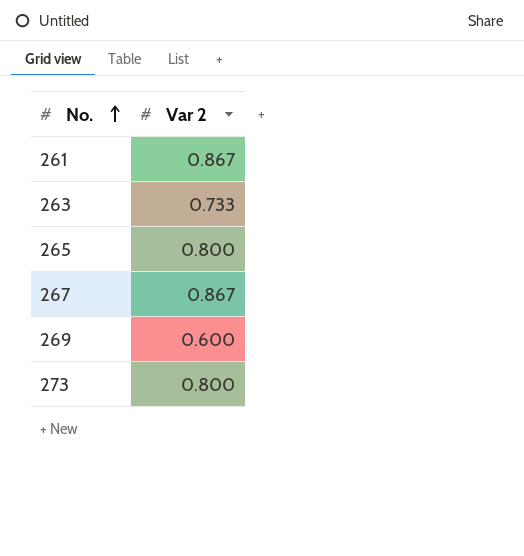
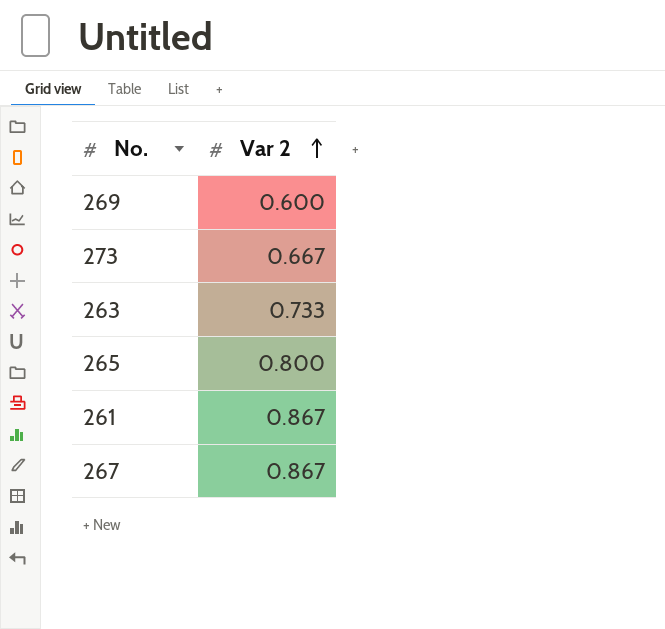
row order: No. ascending -> Var 2 ascending
273 | Var 2: 0.800 -> 0.667

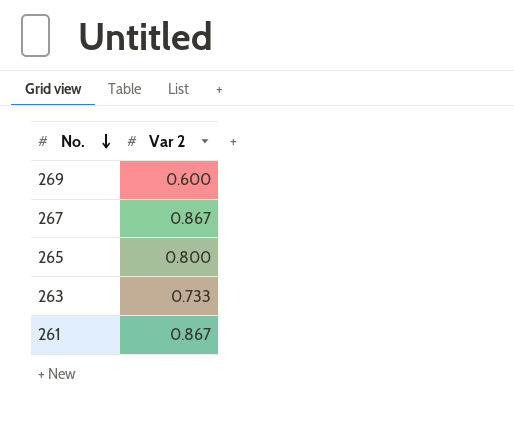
row order: Var 2 ascending -> No. descending
row 273: 0.667 -> none

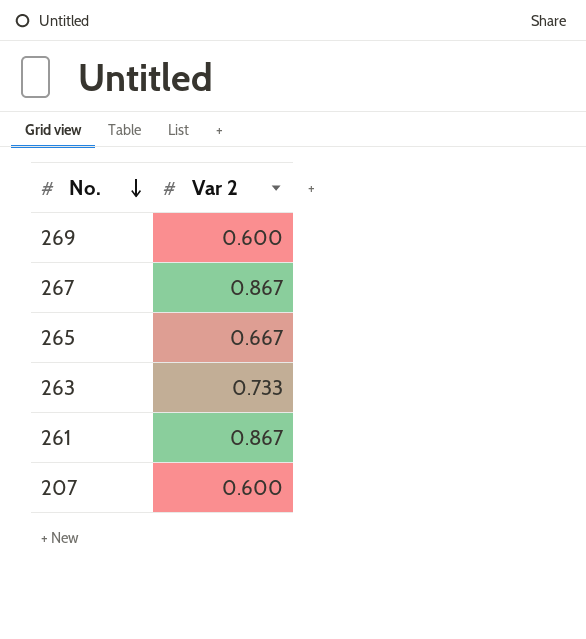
265 | Var 2: 0.800 -> 0.667
row 207: none -> 0.600

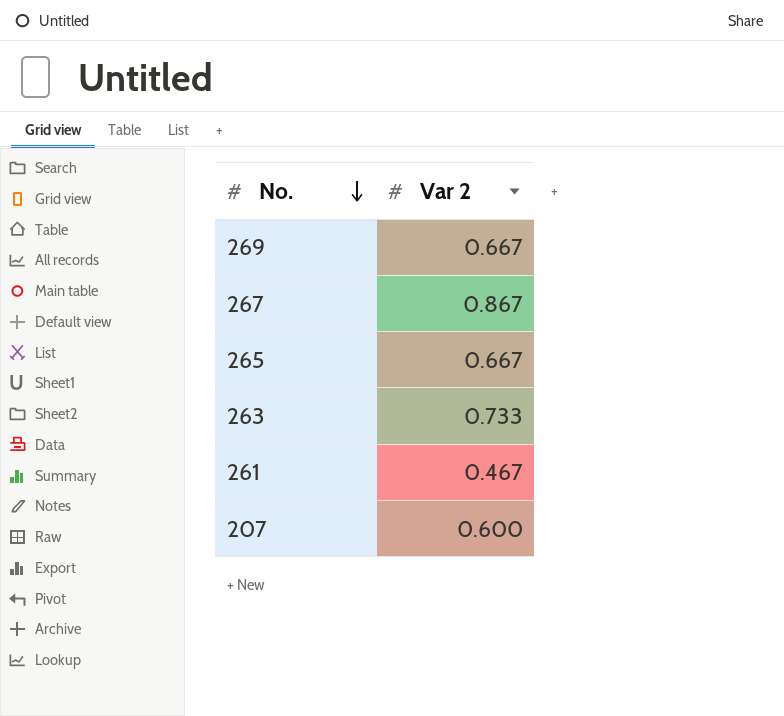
269 | Var 2: 0.600 -> 0.667
261 | Var 2: 0.867 -> 0.467

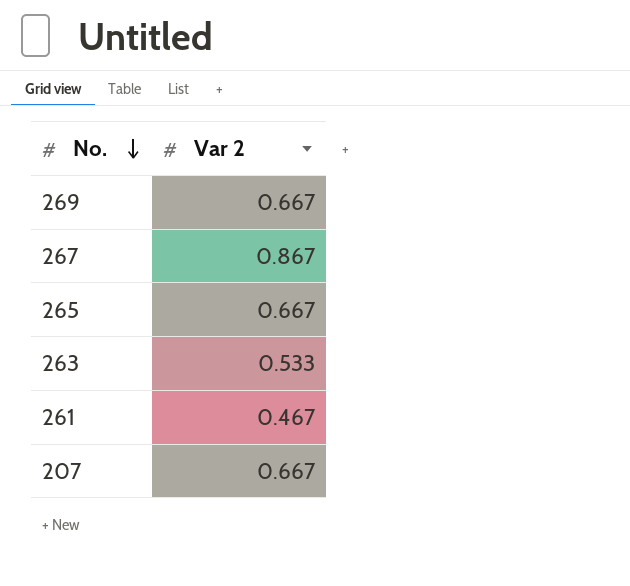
263 | Var 2: 0.733 -> 0.533
207 | Var 2: 0.600 -> 0.667

